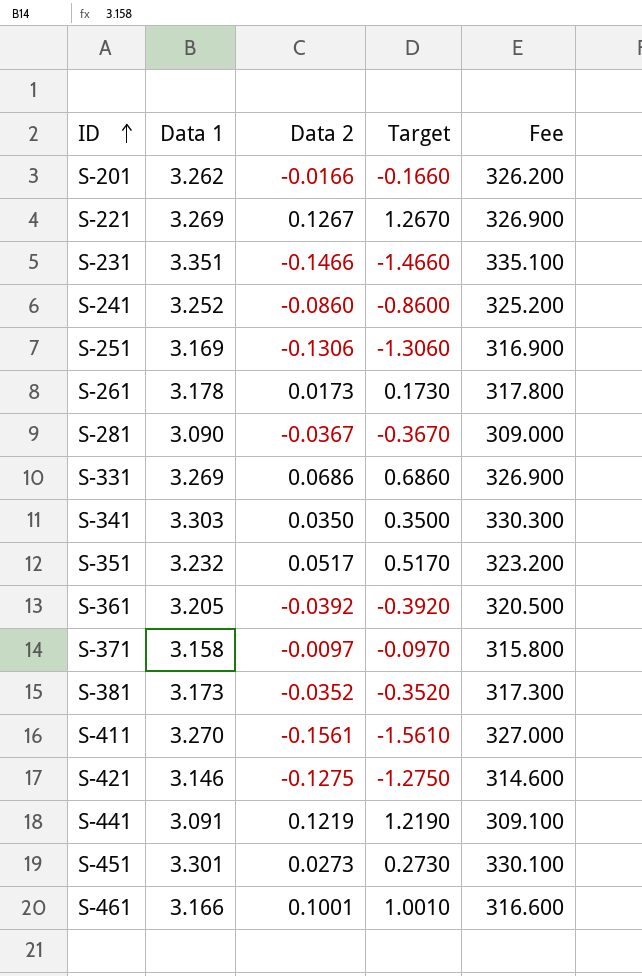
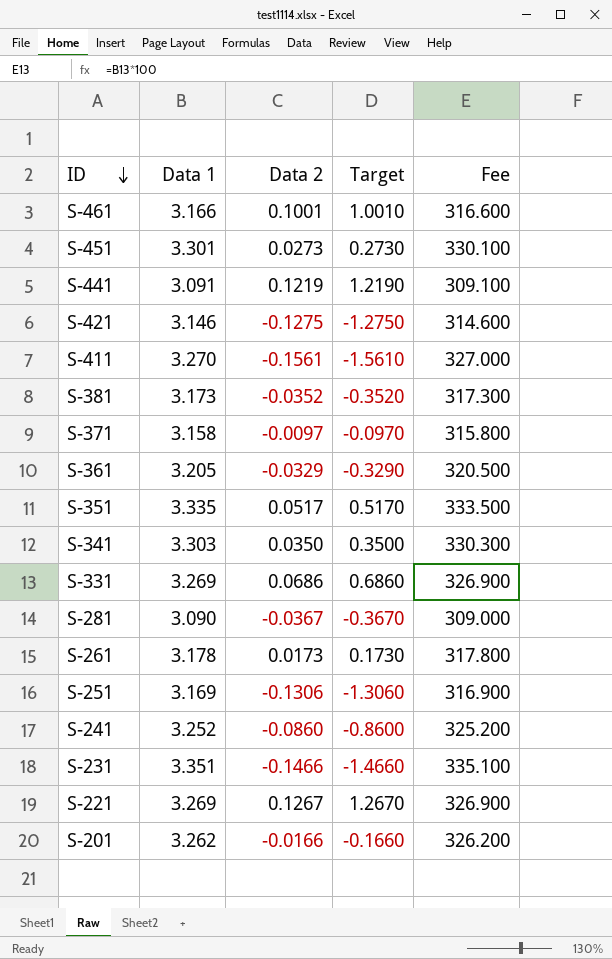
row order: ID ascending -> ID descending
S-361 | Data 2: -0.0392 -> -0.0329
S-361 | Target: -0.3920 -> -0.3290
S-351 | Data 1: 3.232 -> 3.335
S-351 | Fee: 323.200 -> 333.500

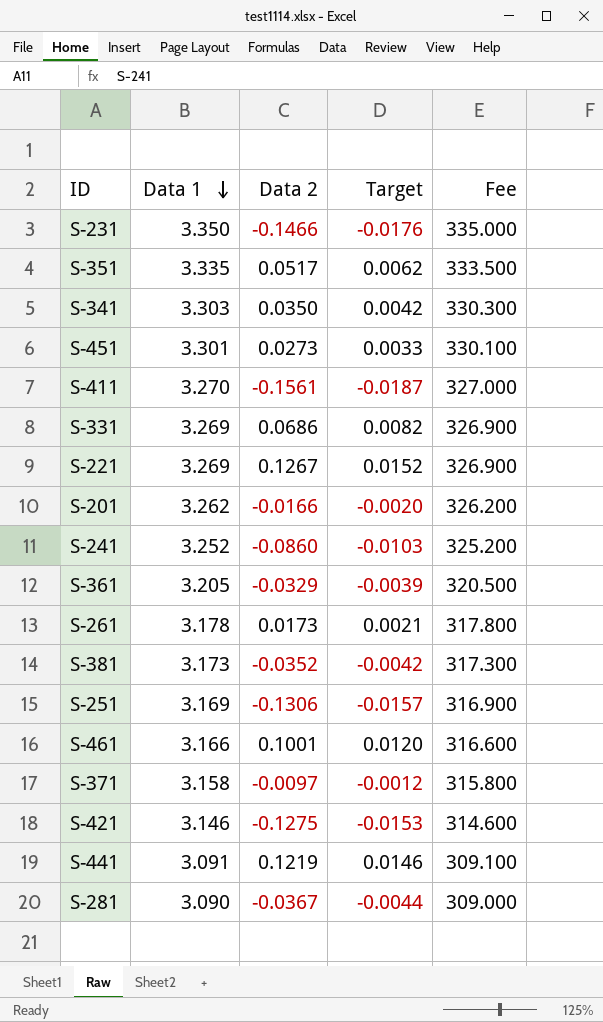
row order: ID descending -> Data 1 descending
column Target | formula: [Data 2] * 10 -> [Data 2] * 0.12
S-231 | Data 1: 3.351 -> 3.350
S-231 | Fee: 335.100 -> 335.000

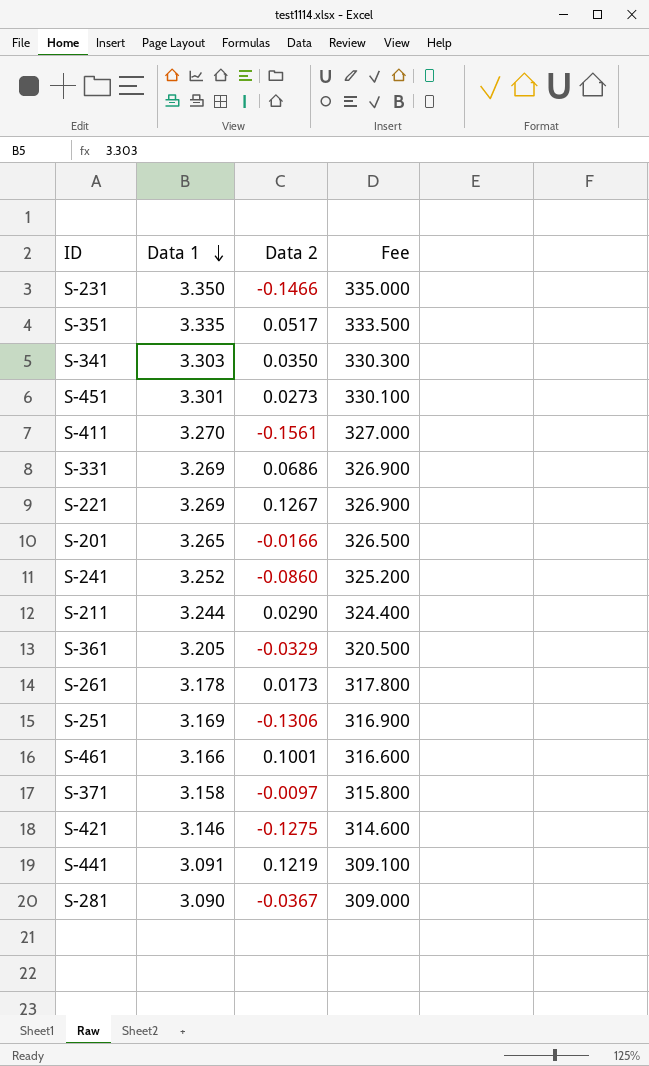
column Target | formula: [Data 2] * 0.12 -> none
row S-381: 3.173 | -0.0352 | -0.0042 | 317.300 -> none
S-201 | Data 1: 3.262 -> 3.265
S-201 | Fee: 326.200 -> 326.500
row S-211: none -> 3.244 | 0.0290 | 324.400

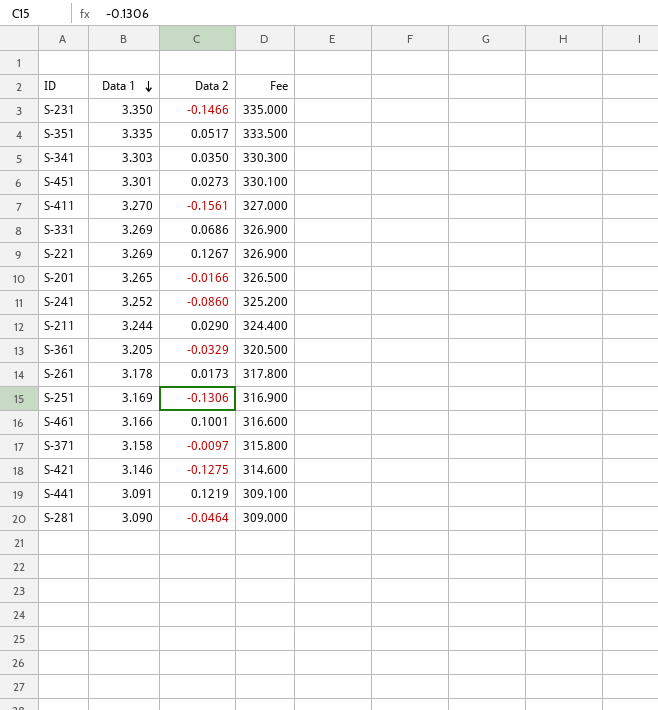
S-281 | Data 2: -0.0367 -> -0.0464

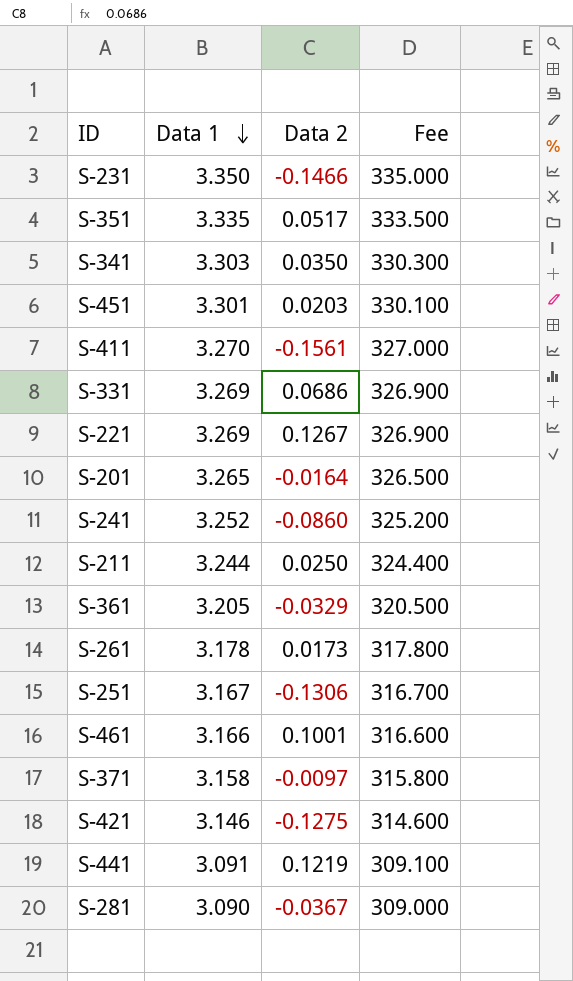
S-451 | Data 2: 0.0273 -> 0.0203
S-201 | Data 2: -0.0166 -> -0.0164
S-211 | Data 2: 0.0290 -> 0.0250
S-251 | Data 1: 3.169 -> 3.167
S-251 | Fee: 316.900 -> 316.700
S-281 | Data 2: -0.0464 -> -0.0367

